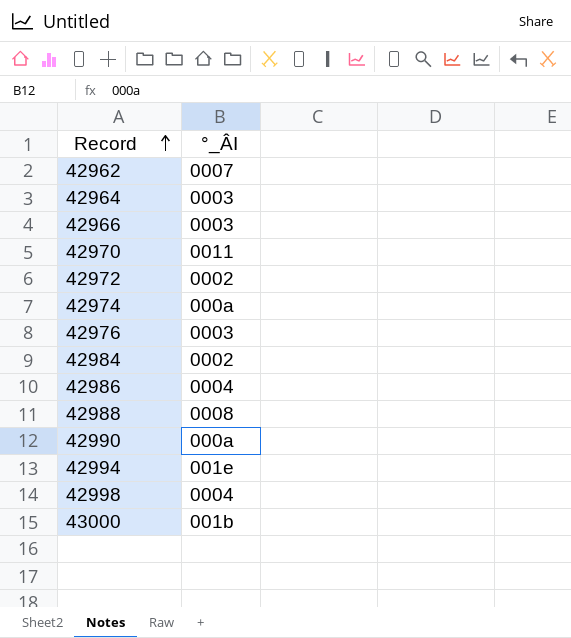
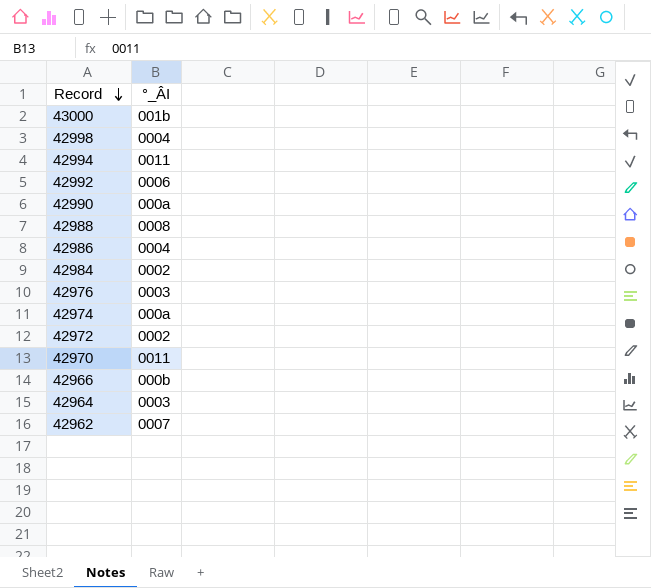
row order: Record ascending -> Record descending
42994 | °_ÂI: 001e -> 0011
row 42992: none -> 0006
42966 | °_ÂI: 0003 -> 000b

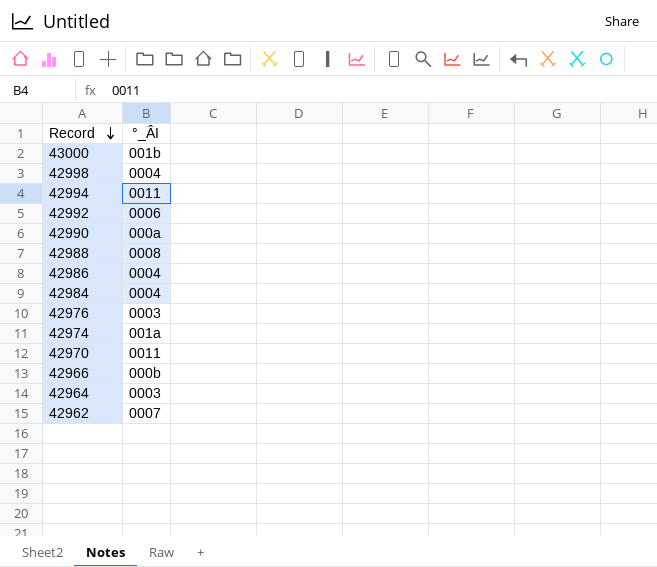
row 42972: 0002 -> none
42984 | °_ÂI: 0002 -> 0004
42974 | °_ÂI: 000a -> 001a

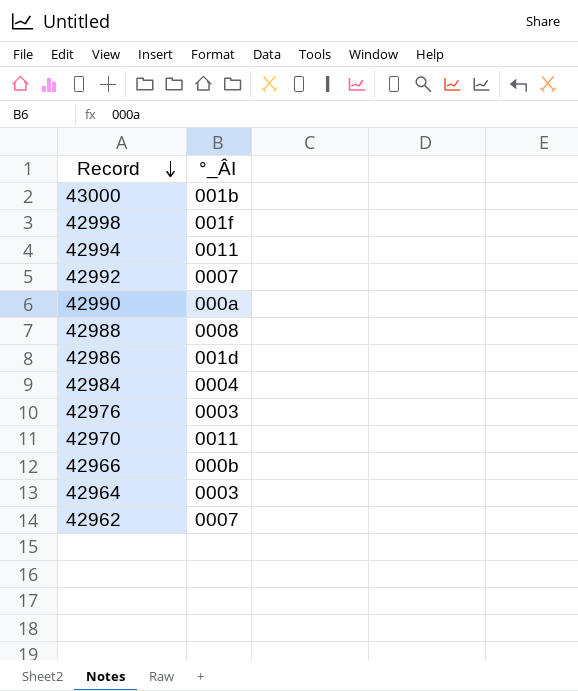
row 42974: 001a -> none
42998 | °_ÂI: 0004 -> 001f
42992 | °_ÂI: 0006 -> 0007
42986 | °_ÂI: 0004 -> 001d

